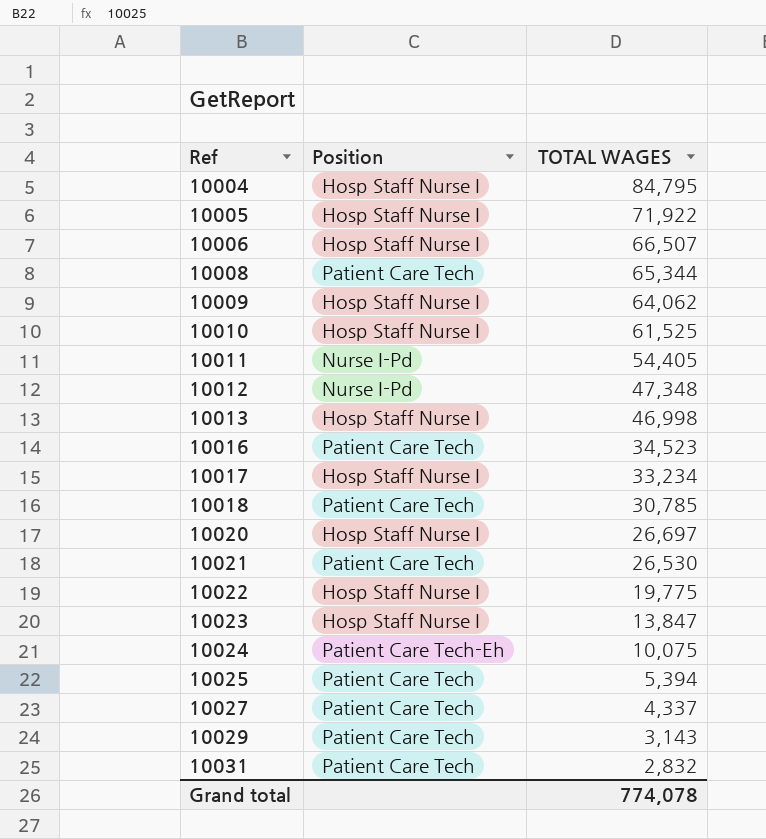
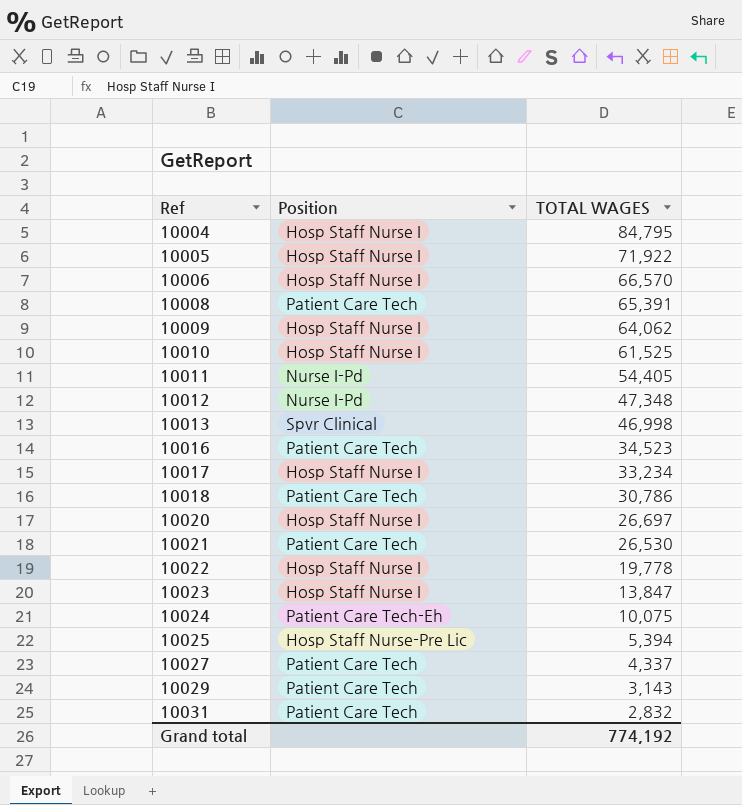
10006 | TOTAL WAGES: 66,507 -> 66,570
10008 | TOTAL WAGES: 65,344 -> 65,391
10013 | Position: Hosp Staff Nurse I -> Spvr Clinical
10018 | TOTAL WAGES: 30,785 -> 30,786
10022 | TOTAL WAGES: 19,775 -> 19,778
10025 | Position: Patient Care Tech -> Hosp Staff Nurse-Pre Lic
Grand total | TOTAL WAGES: 774,078 -> 774,192

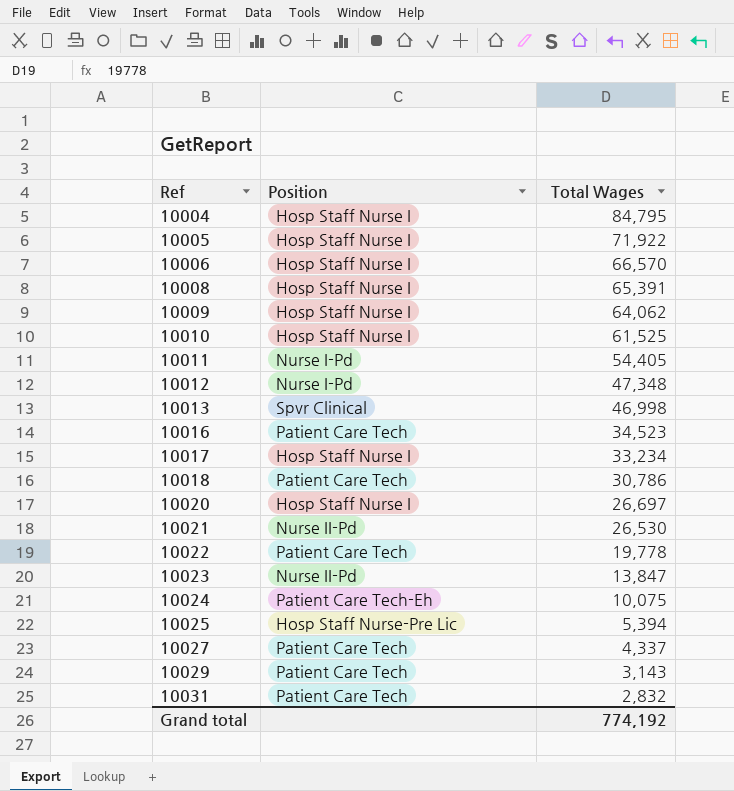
column name: TOTAL WAGES -> Total Wages
10008 | Position: Patient Care Tech -> Hosp Staff Nurse I
10021 | Position: Patient Care Tech -> Nurse II-Pd
10022 | Position: Hosp Staff Nurse I -> Patient Care Tech
10023 | Position: Hosp Staff Nurse I -> Nurse II-Pd

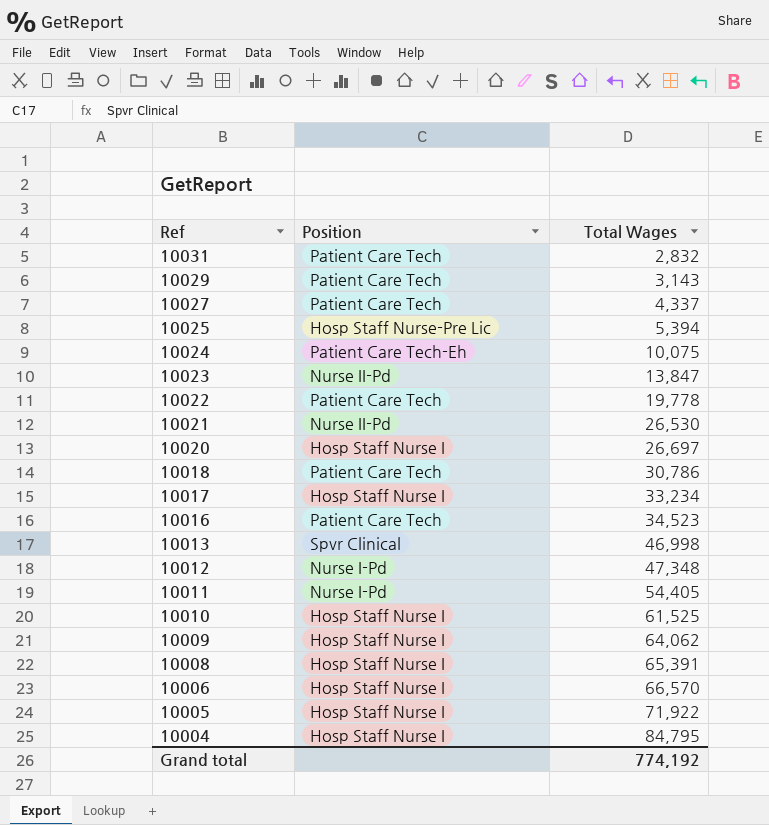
row order: Ref ascending -> Ref descending

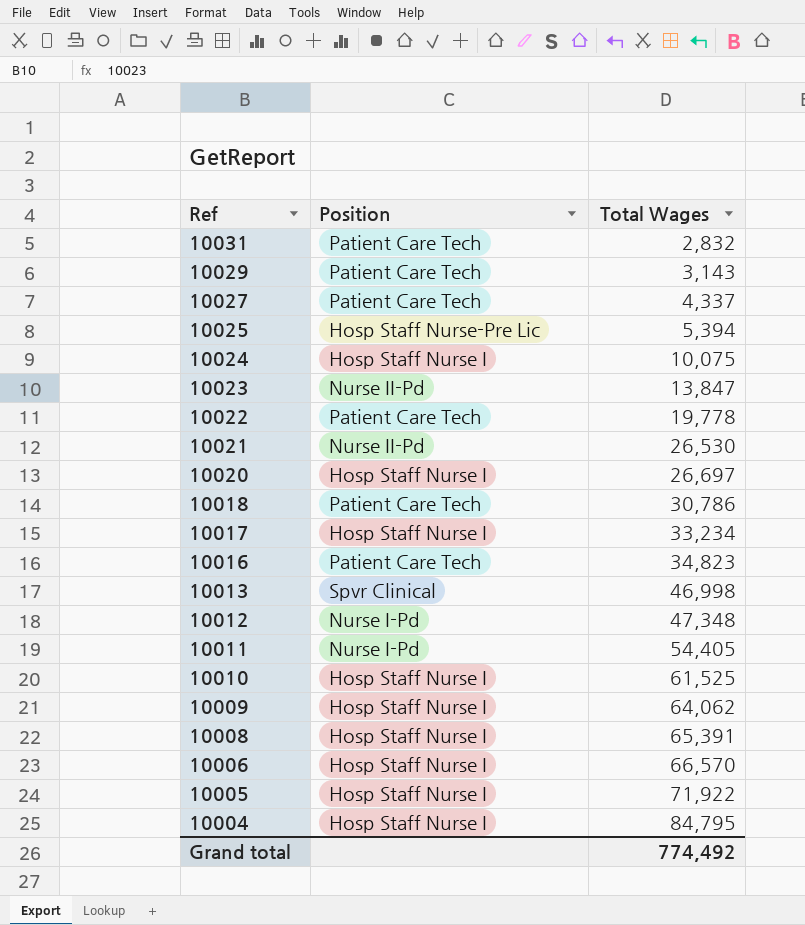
10024 | Position: Patient Care Tech-Eh -> Hosp Staff Nurse I
10016 | Total Wages: 34,523 -> 34,823
Grand total | Total Wages: 774,192 -> 774,492

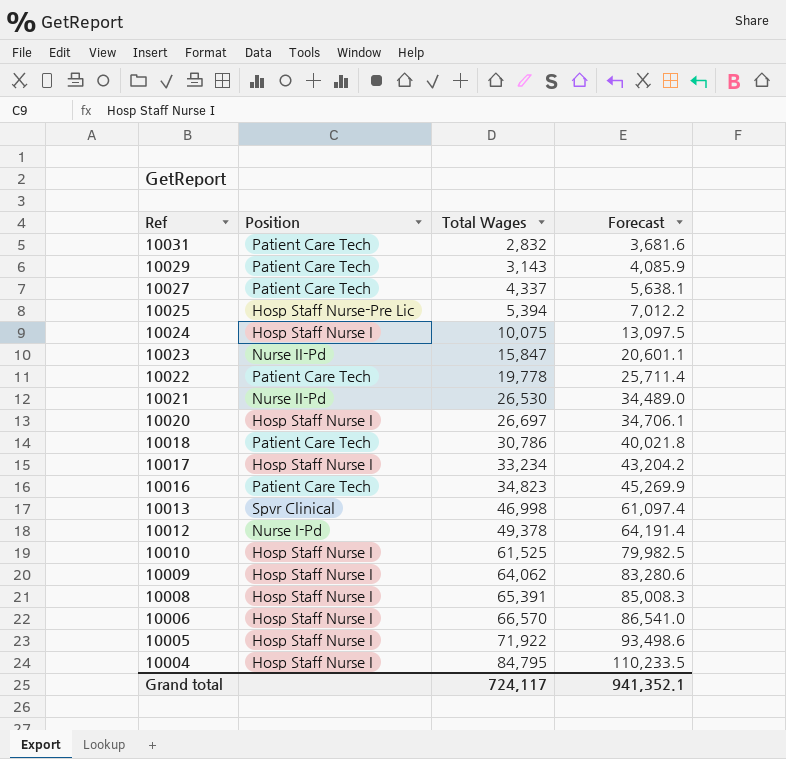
column Forecast | formula: none -> [Total Wages] * 1.3
row 10011: Nurse I-Pd | 54,405 -> none
10023 | Total Wages: 13,847 -> 15,847
10012 | Total Wages: 47,348 -> 49,378
Grand total | Total Wages: 774,492 -> 724,117

